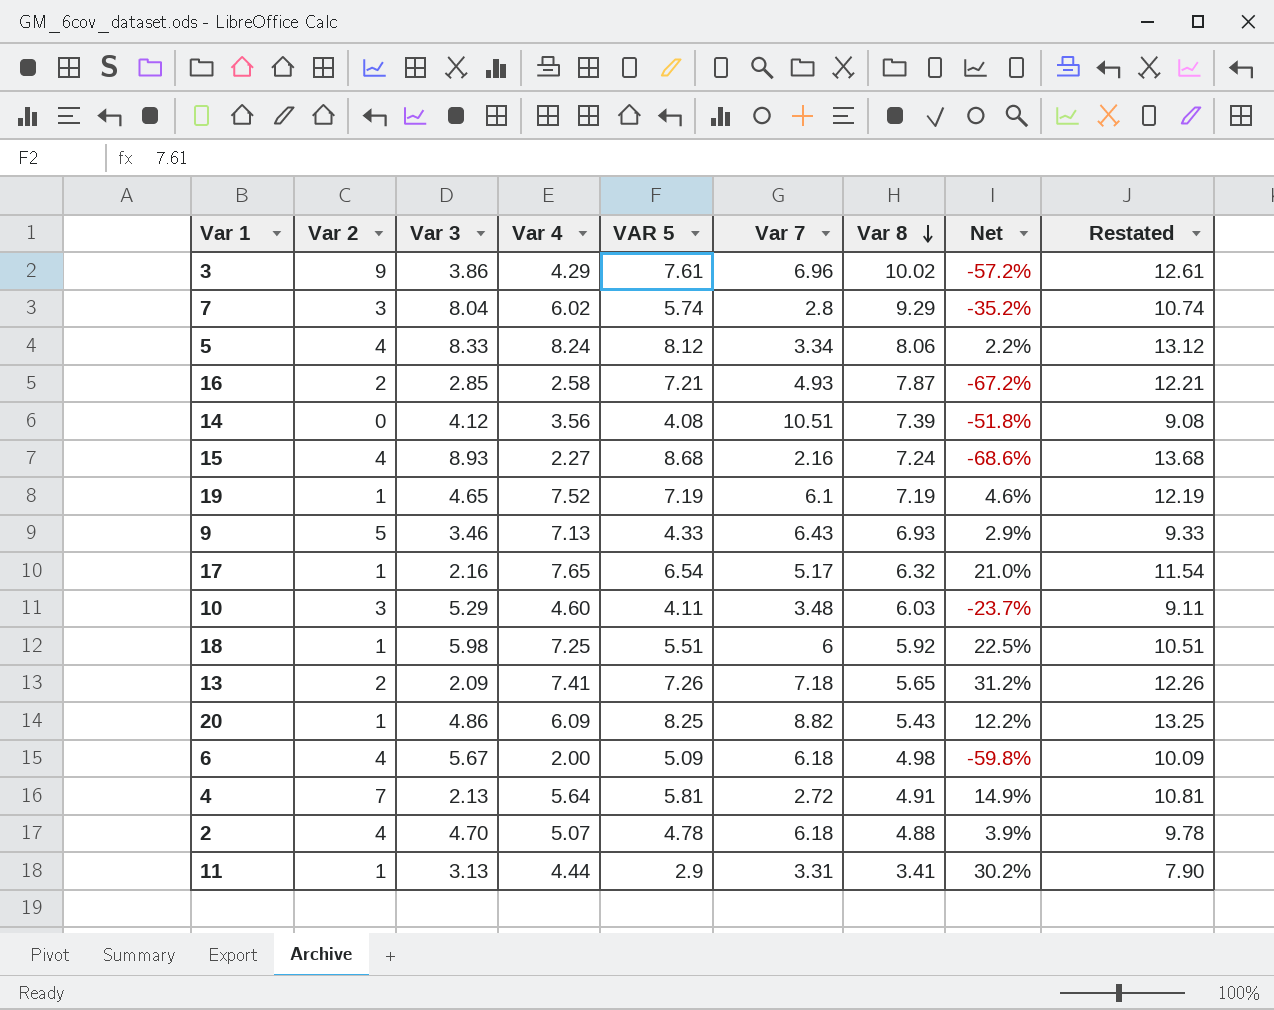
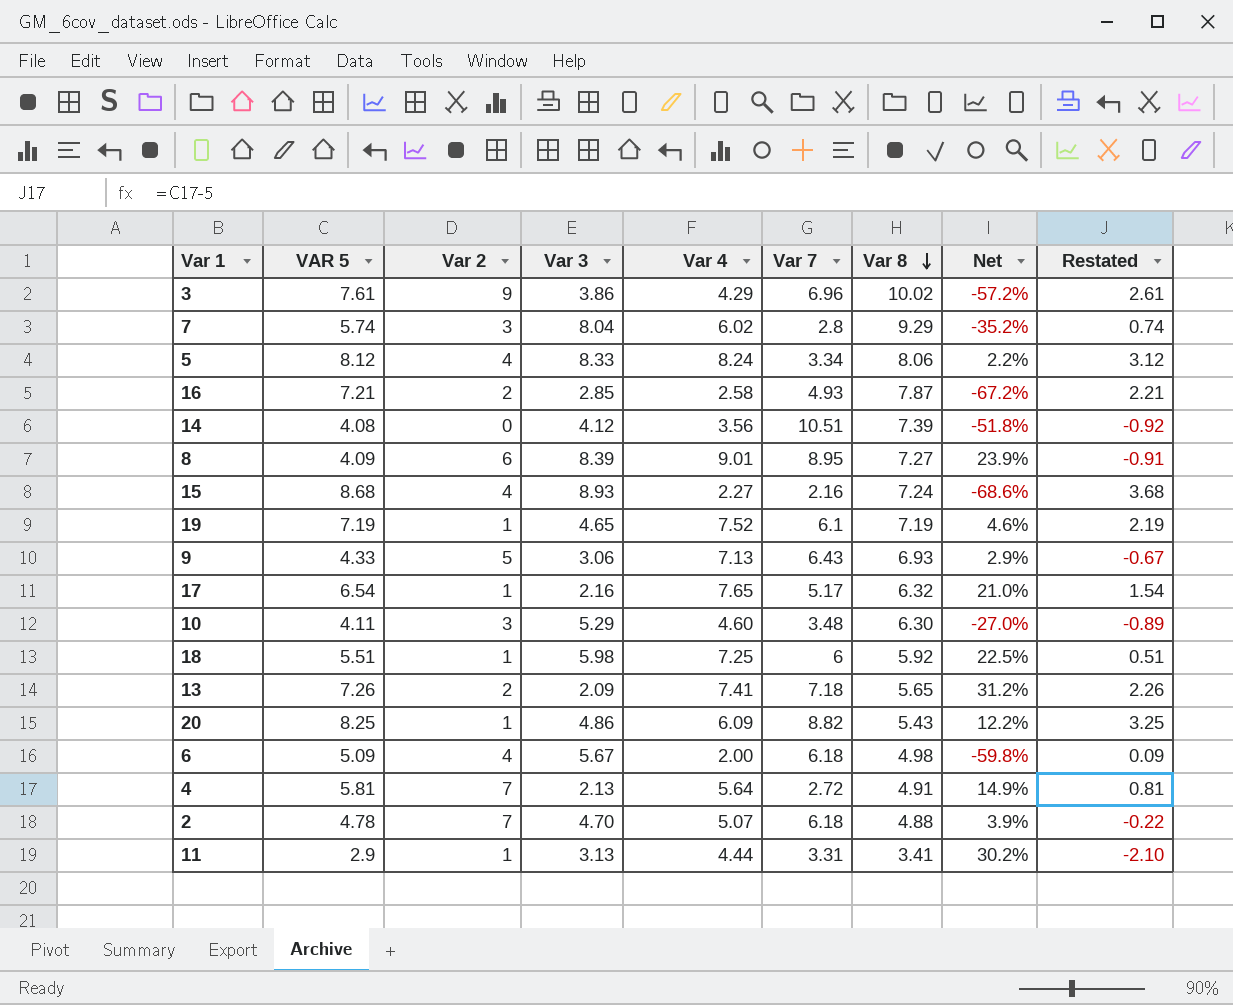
column VAR 5 | position: 5 -> 2
column Restated | formula: [VAR 5] + 5 -> [VAR 5] - 5
row 8: none -> 4.09 | 6 | 8.39 | 9.01 | 8.95 | 7.27 | 23.9% | -0.91
9 | Var 3: 3.46 -> 3.06
10 | Var 8: 6.03 -> 6.30
10 | Net: -23.7% -> -27.0%
2 | Var 2: 4 -> 7

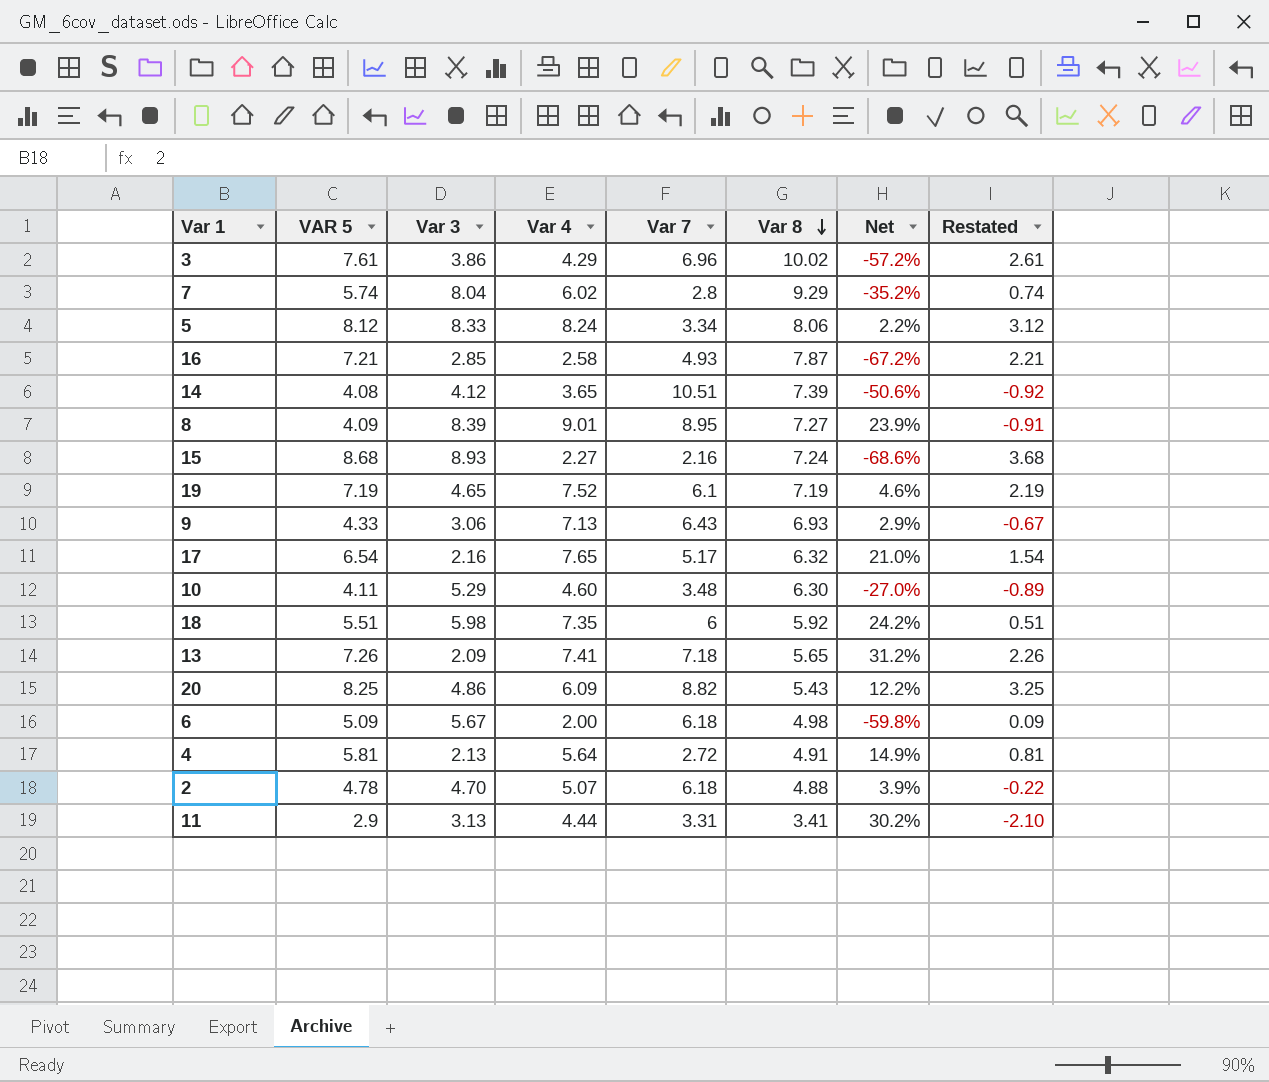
column Var 2 | position: 3 -> none
14 | Var 4: 3.56 -> 3.65
14 | Net: -51.8% -> -50.6%
18 | Var 4: 7.25 -> 7.35
18 | Net: 22.5% -> 24.2%

